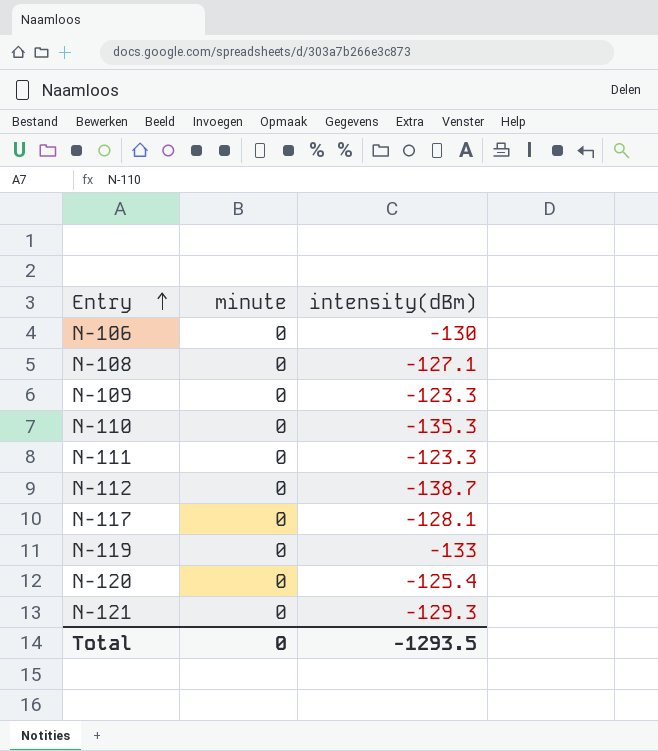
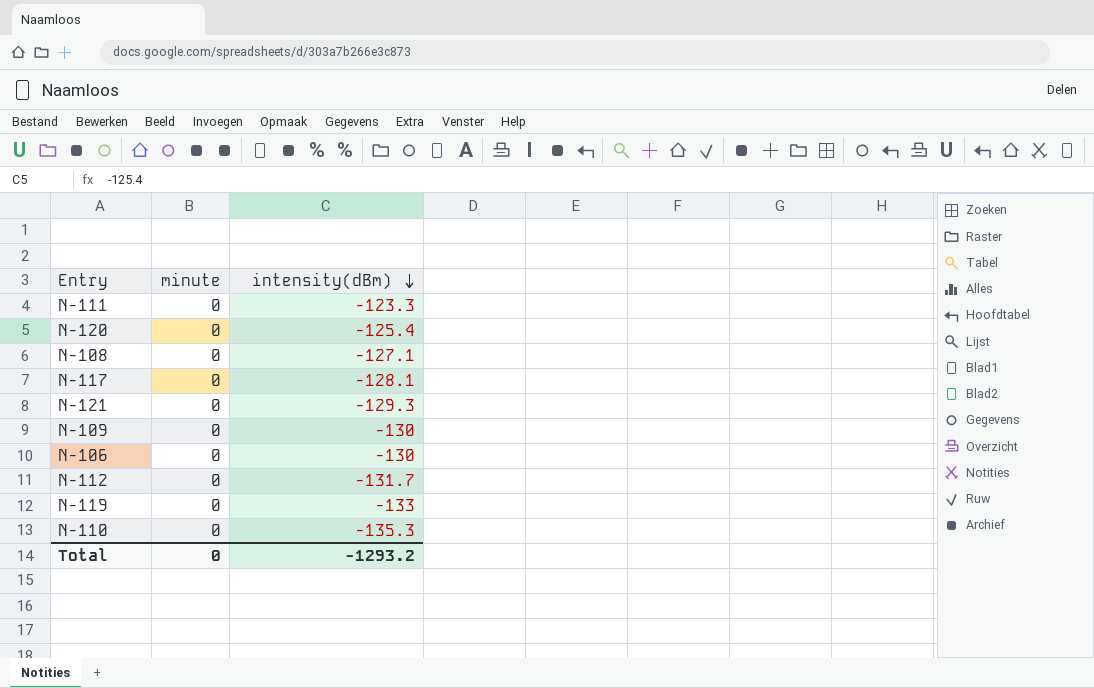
row order: Entry ascending -> intensity(dBm) descending
N-109 | intensity(dBm): -123.3 -> -130
N-112 | intensity(dBm): -138.7 -> -131.7
Total | intensity(dBm): -1293.5 -> -1293.2

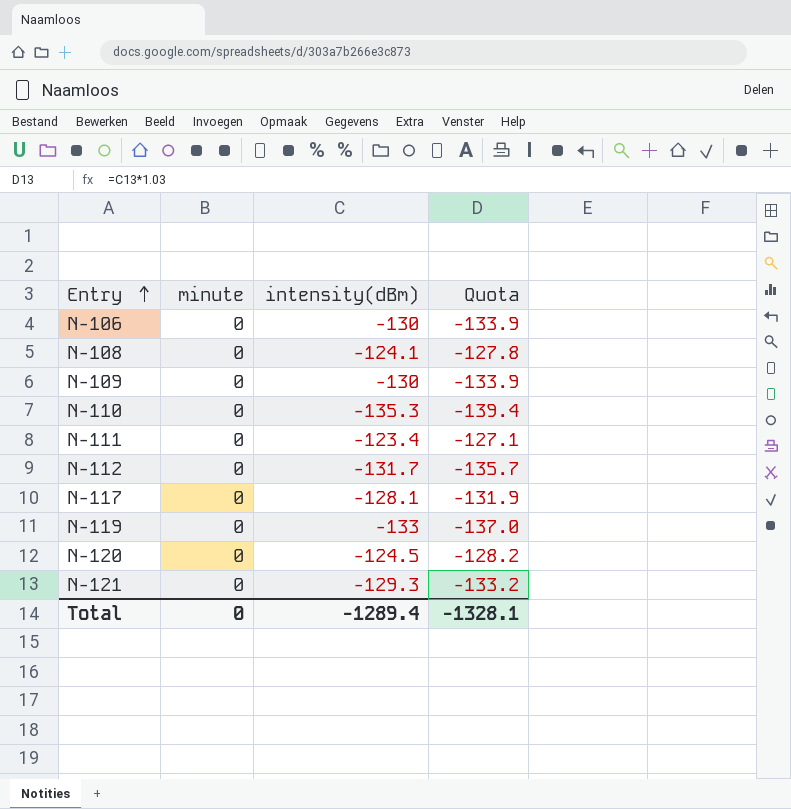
row order: intensity(dBm) descending -> Entry ascending
column Quota | formula: none -> [intensity(dBm)] * 1.03
N-108 | intensity(dBm): -127.1 -> -124.1
N-111 | intensity(dBm): -123.3 -> -123.4
N-120 | intensity(dBm): -125.4 -> -124.5
Total | intensity(dBm): -1293.2 -> -1289.4

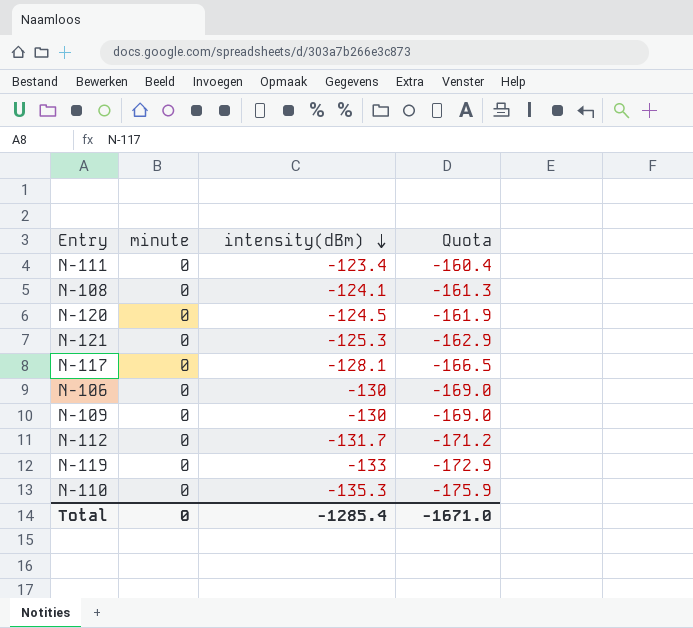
row order: Entry ascending -> intensity(dBm) descending
column Quota | formula: [intensity(dBm)] * 1.03 -> [intensity(dBm)] * 1.3
N-121 | intensity(dBm): -129.3 -> -125.3
Total | intensity(dBm): -1289.4 -> -1285.4
Total | Quota: -1328.1 -> -1671.0

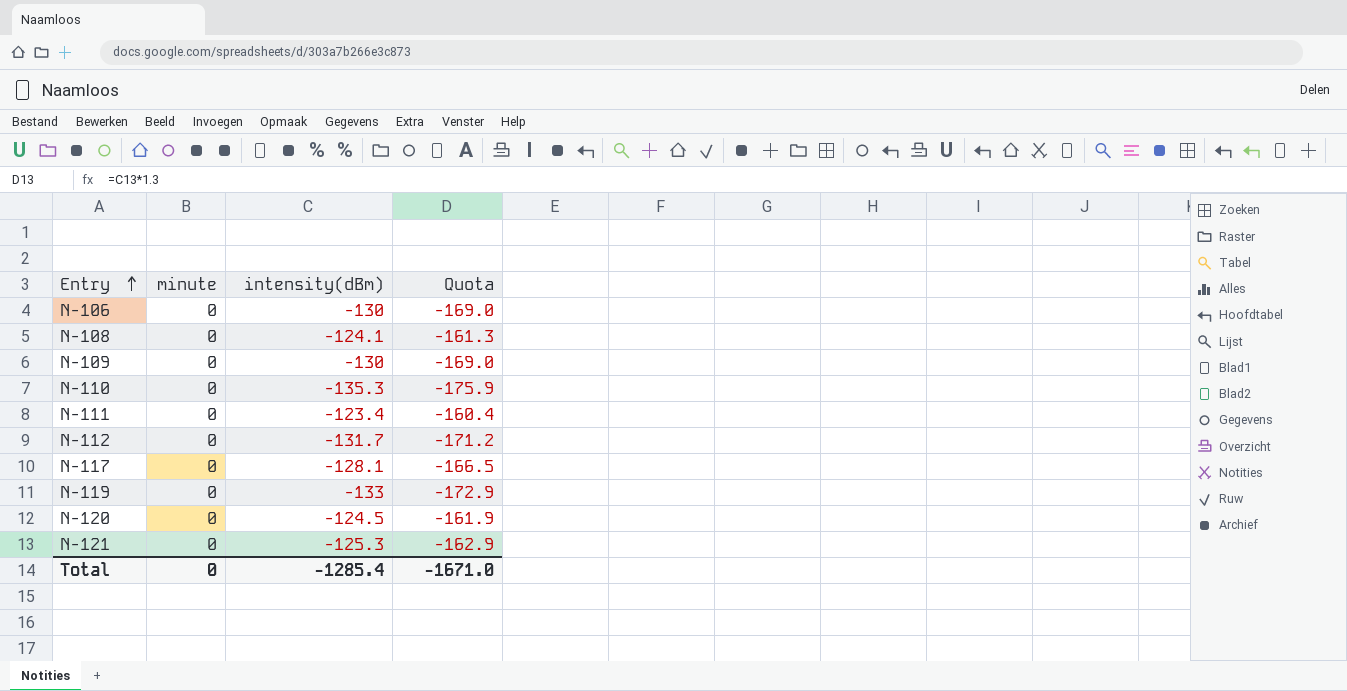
row order: intensity(dBm) descending -> Entry ascending

